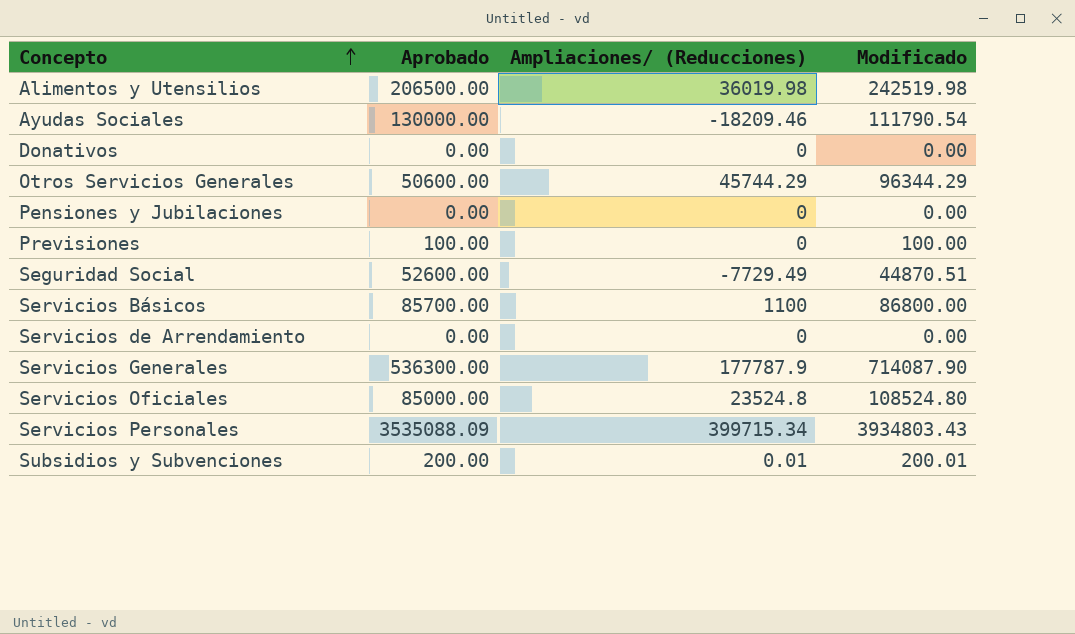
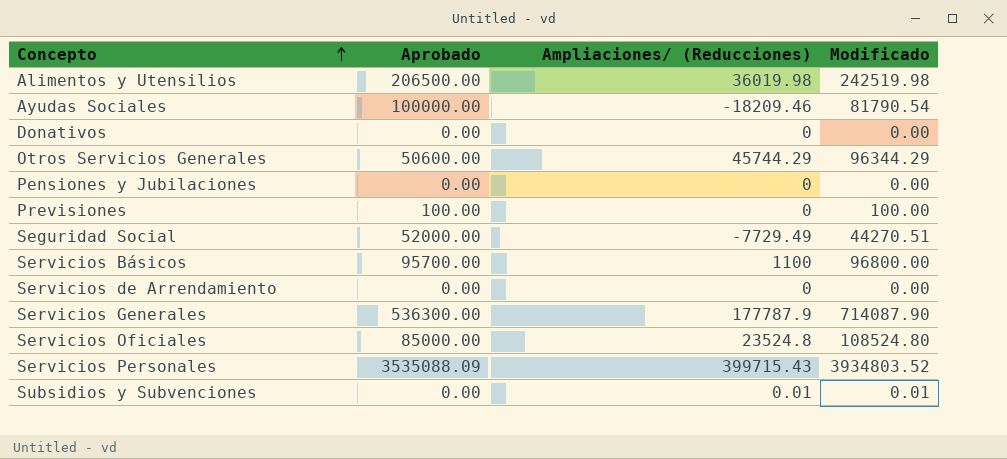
Ayudas Sociales | Aprobado: 130000.00 -> 100000.00
Ayudas Sociales | Modificado: 111790.54 -> 81790.54
Seguridad Social | Aprobado: 52600.00 -> 52000.00
Seguridad Social | Modificado: 44870.51 -> 44270.51
Servicios Básicos | Aprobado: 85700.00 -> 95700.00
Servicios Básicos | Modificado: 86800.00 -> 96800.00
Servicios Personales | Ampliaciones/ (Reducciones): 399715.34 -> 399715.43
Servicios Personales | Modificado: 3934803.43 -> 3934803.52
Subsidios y Subvenciones | Aprobado: 200.00 -> 0.00
Subsidios y Subvenciones | Modificado: 200.01 -> 0.01

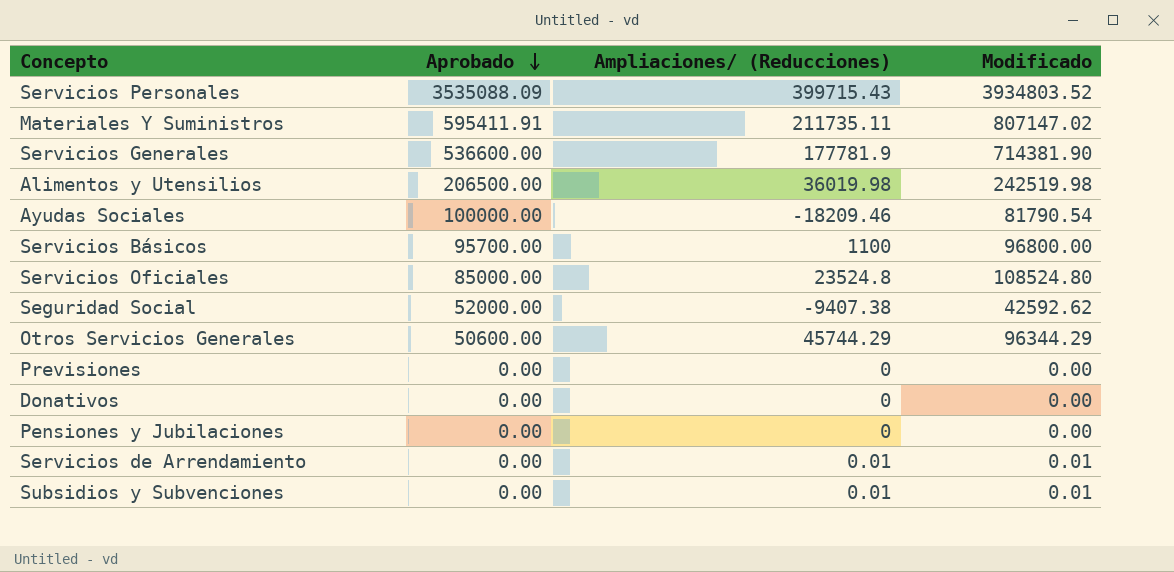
row order: Concepto ascending -> Aprobado descending
row Materiales Y Suministros: none -> 595411.91 | 211735.11 | 807147.02
Servicios Generales | Aprobado: 536300.00 -> 536600.00
Servicios Generales | Ampliaciones/ (Reducciones): 177787.9 -> 177781.9
Servicios Generales | Modificado: 714087.90 -> 714381.90
Seguridad Social | Ampliaciones/ (Reducciones): -7729.49 -> -9407.38
Seguridad Social | Modificado: 44270.51 -> 42592.62
Previsiones | Aprobado: 100.00 -> 0.00
Previsiones | Modificado: 100.00 -> 0.00
Servicios de Arrendamiento | Ampliaciones/ (Reducciones): 0 -> 0.01
Servicios de Arrendamiento | Modificado: 0.00 -> 0.01

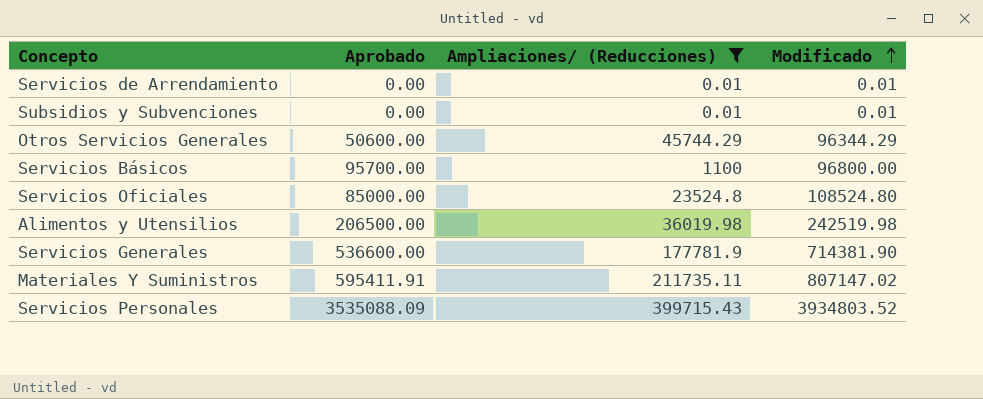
filter: none -> Ampliaciones/ (Reducciones) >= 0.01
row order: Aprobado descending -> Modificado ascending

